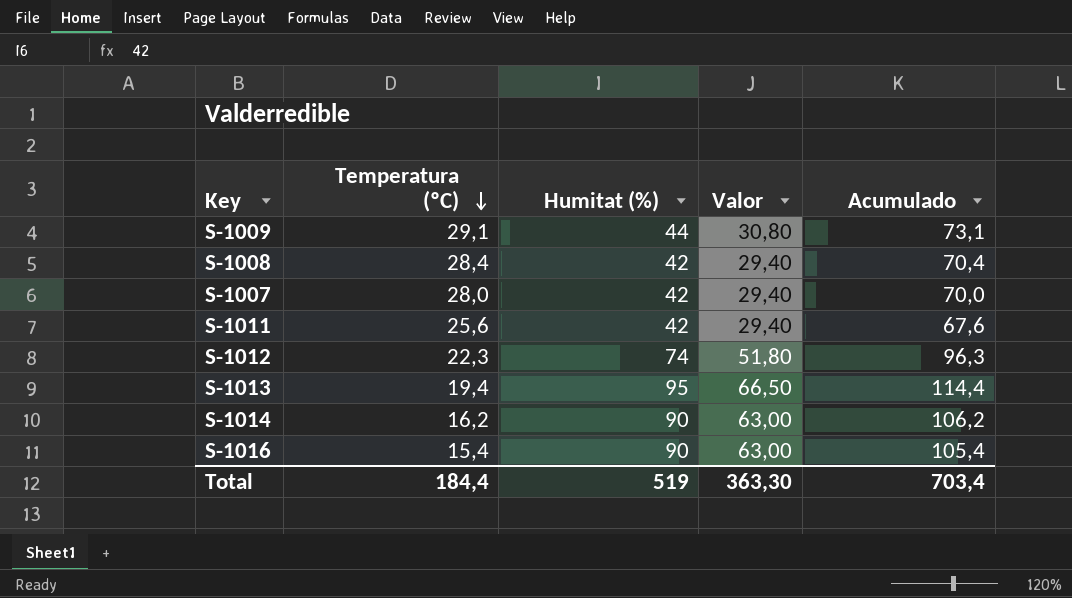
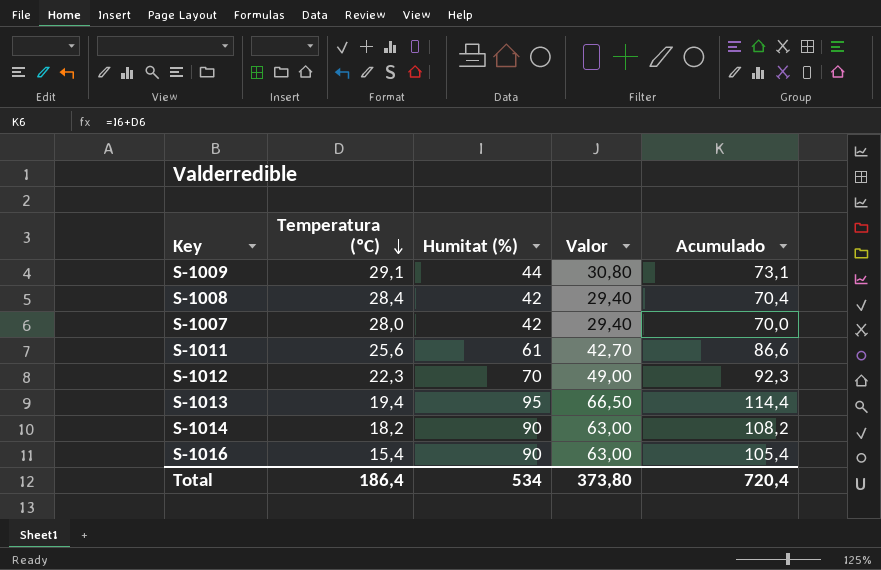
S-1011 | Humitat (%): 42 -> 61
S-1011 | Valor: 29,40 -> 42,70
S-1011 | Acumulado: 67,6 -> 86,6
S-1012 | Humitat (%): 74 -> 70
S-1012 | Valor: 51,80 -> 49,00
S-1012 | Acumulado: 96,3 -> 92,3
S-1014 | Temperatura (ºC): 16,2 -> 18,2
S-1014 | Acumulado: 106,2 -> 108,2
Total | Temperatura (ºC): 184,4 -> 186,4
Total | Humitat (%): 519 -> 534
Total | Valor: 363,30 -> 373,80
Total | Acumulado: 703,4 -> 720,4

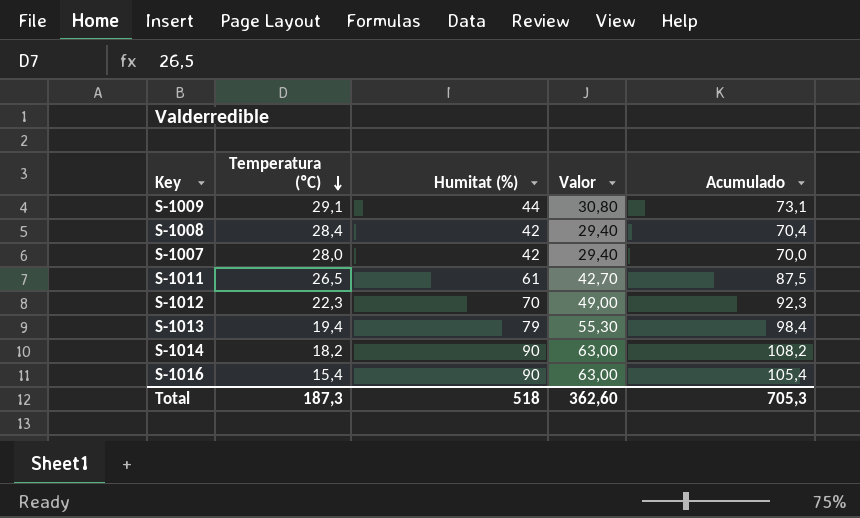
S-1011 | Temperatura (ºC): 25,6 -> 26,5
S-1011 | Acumulado: 86,6 -> 87,5
S-1013 | Humitat (%): 95 -> 79
S-1013 | Valor: 66,50 -> 55,30
S-1013 | Acumulado: 114,4 -> 98,4
Total | Temperatura (ºC): 186,4 -> 187,3
Total | Humitat (%): 534 -> 518
Total | Valor: 373,80 -> 362,60
Total | Acumulado: 720,4 -> 705,3

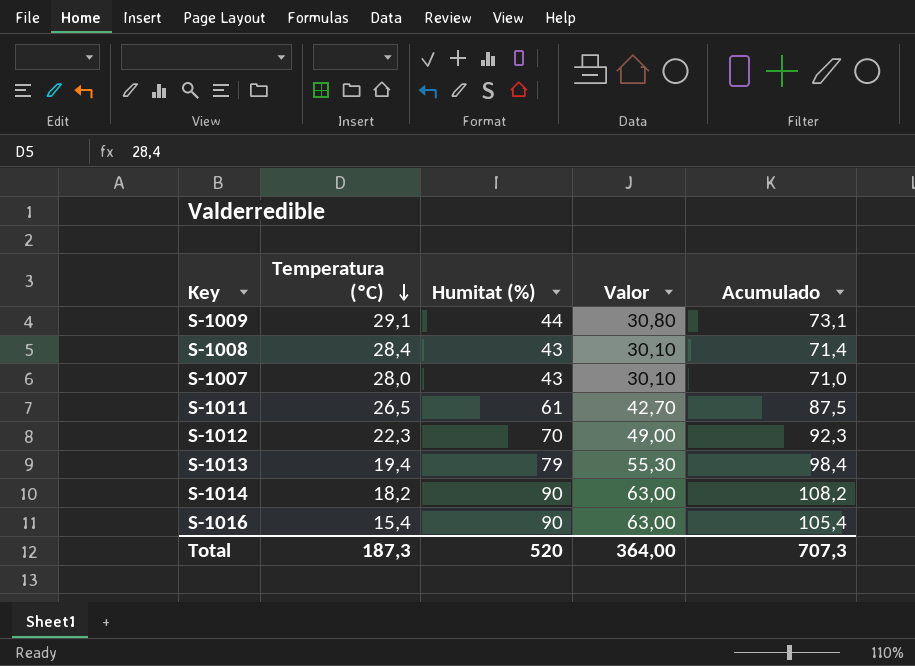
S-1008 | Humitat (%): 42 -> 43
S-1008 | Valor: 29,40 -> 30,10
S-1008 | Acumulado: 70,4 -> 71,4
S-1007 | Humitat (%): 42 -> 43
S-1007 | Valor: 29,40 -> 30,10
S-1007 | Acumulado: 70,0 -> 71,0
Total | Humitat (%): 518 -> 520
Total | Valor: 362,60 -> 364,00
Total | Acumulado: 705,3 -> 707,3

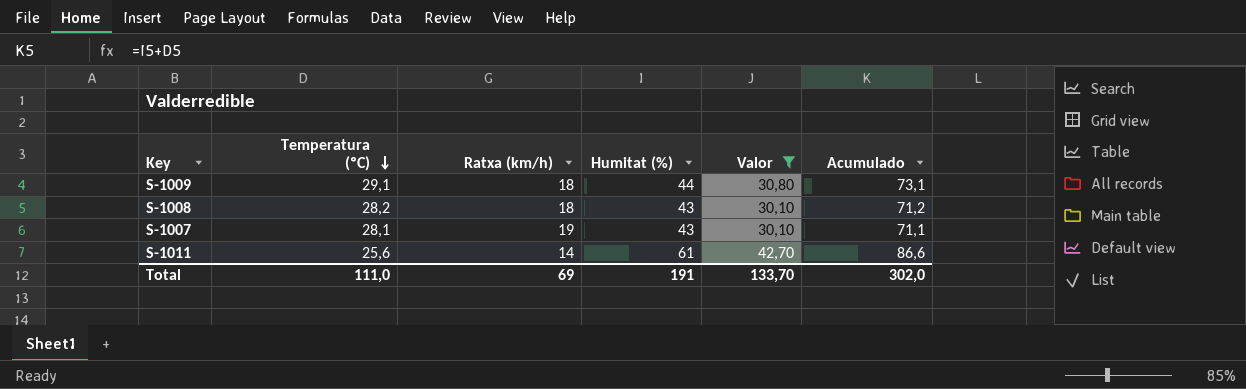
filter: none -> Valor <= 42,70
column Ratxa (km/h) | position: none -> 3
S-1008 | Temperatura (ºC): 28,4 -> 28,2
S-1008 | Acumulado: 71,4 -> 71,2
S-1007 | Temperatura (ºC): 28,0 -> 28,1
S-1007 | Acumulado: 71,0 -> 71,1
S-1011 | Temperatura (ºC): 26,5 -> 25,6
S-1011 | Acumulado: 87,5 -> 86,6
Total | Temperatura (ºC): 187,3 -> 111,0
Total | Humitat (%): 520 -> 191
Total | Valor: 364,00 -> 133,70
Total | Acumulado: 707,3 -> 302,0

